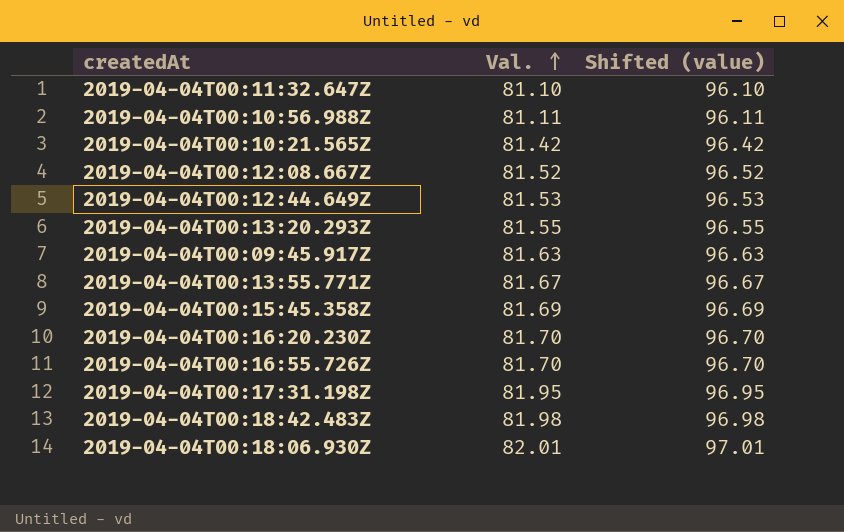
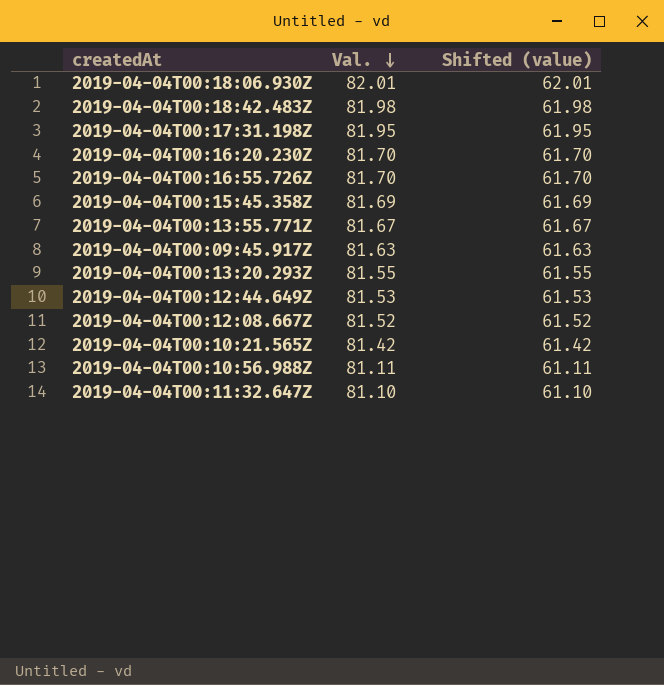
row order: Val. ascending -> Val. descending
column Shifted (value) | formula: [Val.] + 15 -> [Val.] - 20

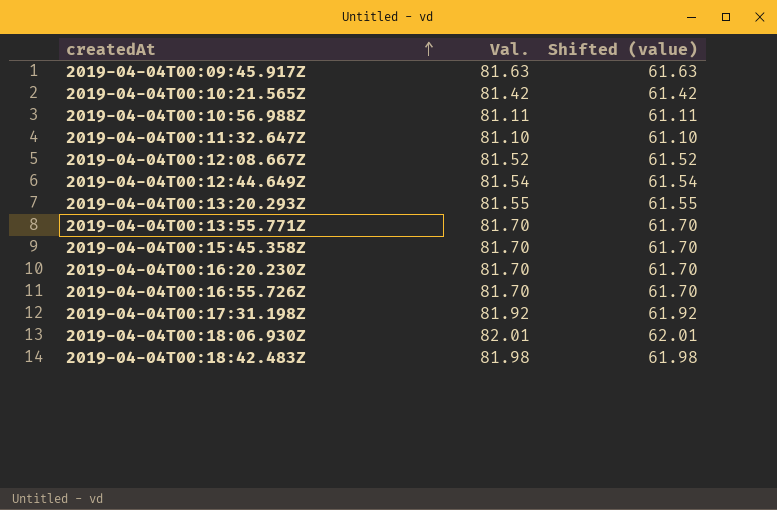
row order: Val. descending -> createdAt ascending
2019-04-04T00:12:44.649Z | Val.: 81.53 -> 81.54
2019-04-04T00:12:44.649Z | Shifted (value): 61.53 -> 61.54
2019-04-04T00:13:55.771Z | Val.: 81.67 -> 81.70
2019-04-04T00:13:55.771Z | Shifted (value): 61.67 -> 61.70
2019-04-04T00:15:45.358Z | Val.: 81.69 -> 81.70
2019-04-04T00:15:45.358Z | Shifted (value): 61.69 -> 61.70
2019-04-04T00:17:31.198Z | Val.: 81.95 -> 81.92
2019-04-04T00:17:31.198Z | Shifted (value): 61.95 -> 61.92

